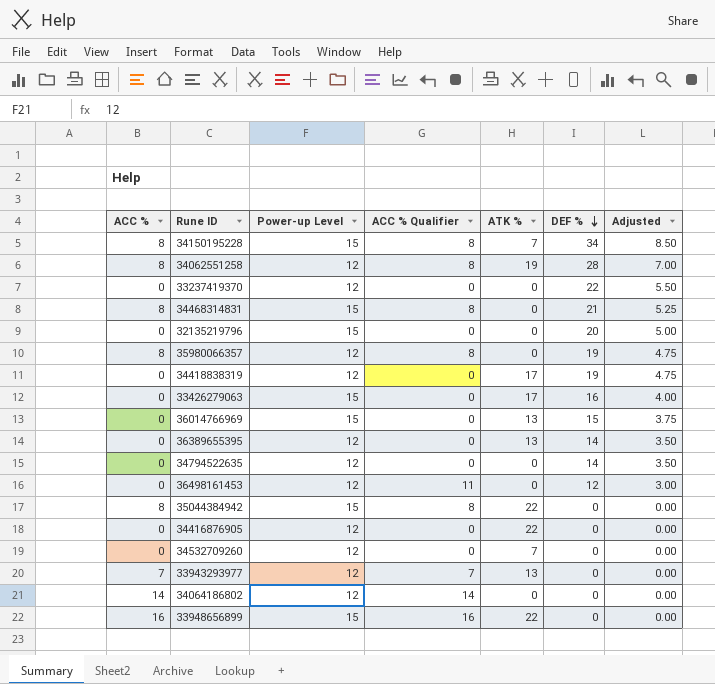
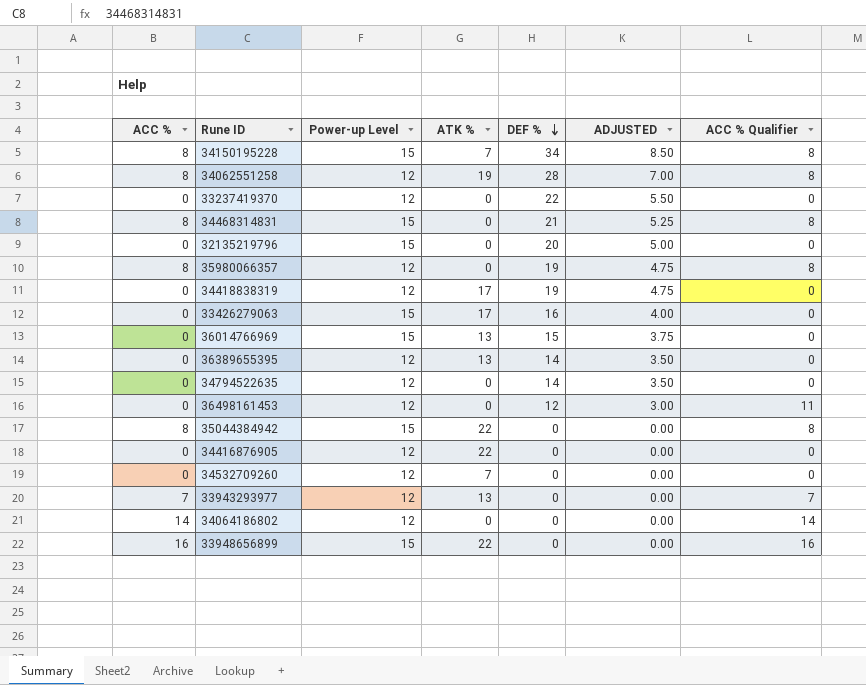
column name: Adjusted -> ADJUSTED
column ACC % Qualifier | position: 4 -> 7

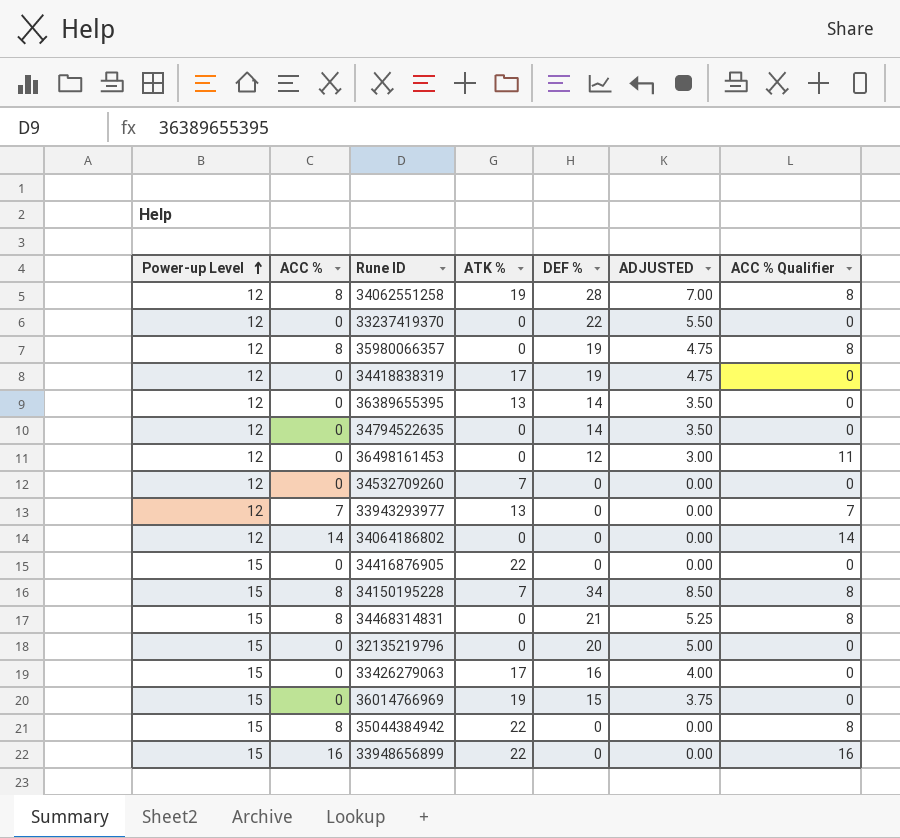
row order: DEF % descending -> Power-up Level ascending
column Power-up Level | position: 3 -> 1
34416876905 | Power-up Level: 12 -> 15
36014766969 | ATK %: 13 -> 19

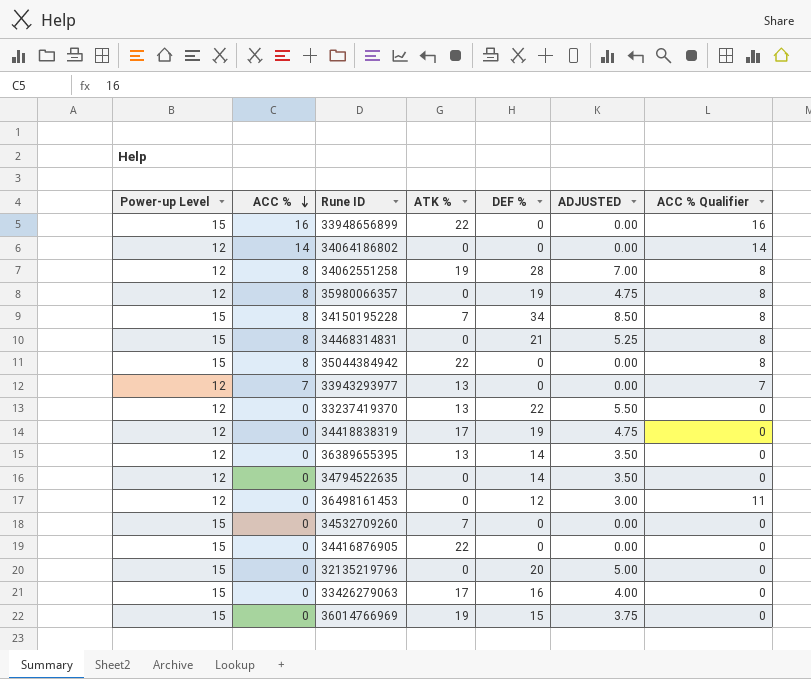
row order: Power-up Level ascending -> ACC % descending
33237419370 | ATK %: 0 -> 13
34532709260 | Power-up Level: 12 -> 15

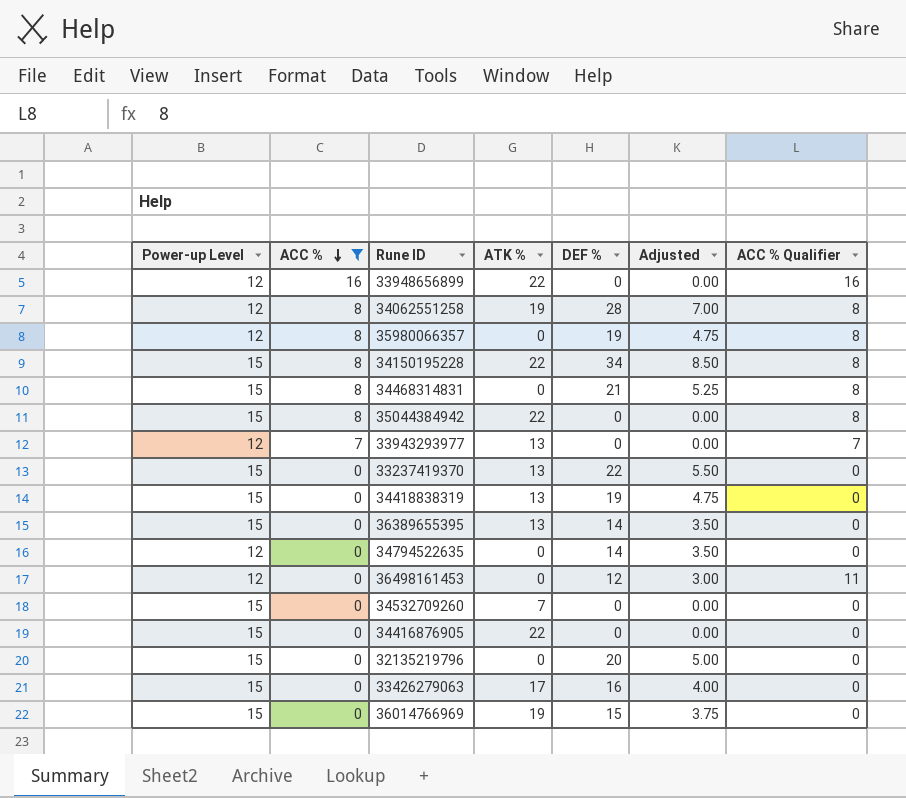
filter: none -> ACC % != 14
column name: ADJUSTED -> Adjusted
33948656899 | Power-up Level: 15 -> 12
34150195228 | ATK %: 7 -> 22
33237419370 | Power-up Level: 12 -> 15
34418838319 | Power-up Level: 12 -> 15
34418838319 | ATK %: 17 -> 13
36389655395 | Power-up Level: 12 -> 15

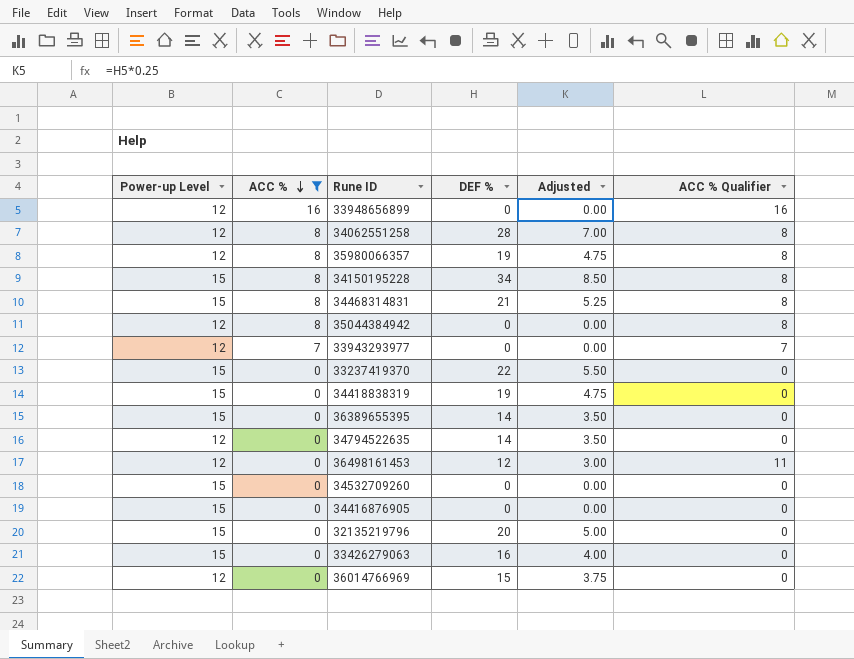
column ATK % | position: 4 -> none
35044384942 | Power-up Level: 15 -> 12
36014766969 | Power-up Level: 15 -> 12

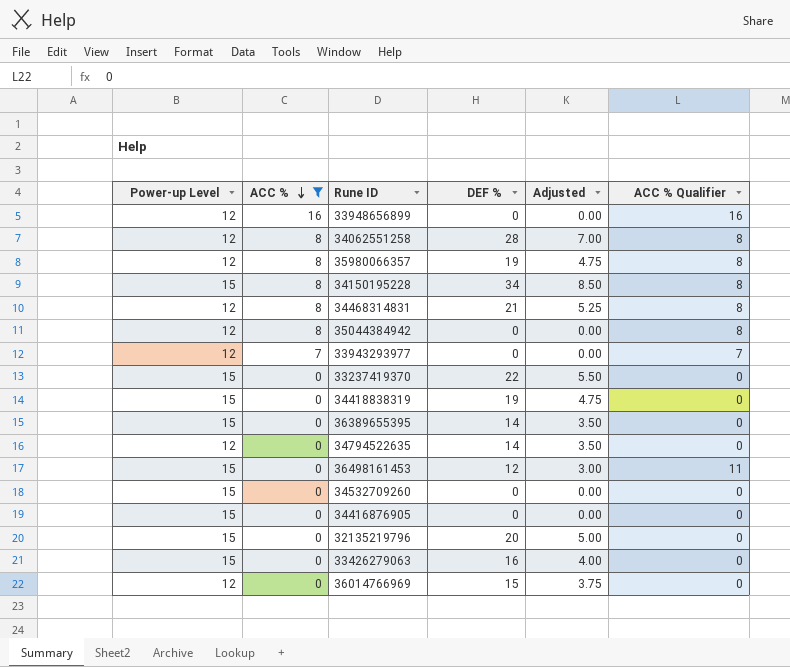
34468314831 | Power-up Level: 15 -> 12
36498161453 | Power-up Level: 12 -> 15

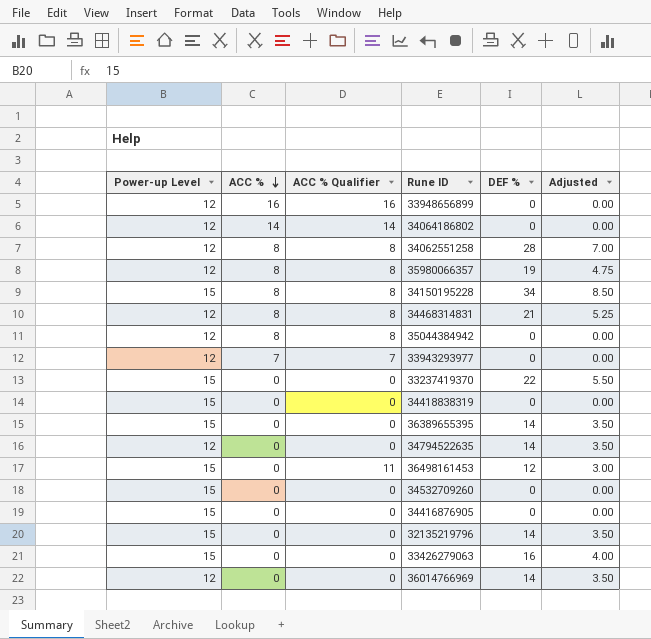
filter: ACC % != 14 -> none
column ACC % Qualifier | position: 6 -> 3
34418838319 | DEF %: 19 -> 0
34418838319 | Adjusted: 4.75 -> 0.00
32135219796 | DEF %: 20 -> 14
32135219796 | Adjusted: 5.00 -> 3.50
36014766969 | DEF %: 15 -> 14
36014766969 | Adjusted: 3.75 -> 3.50

